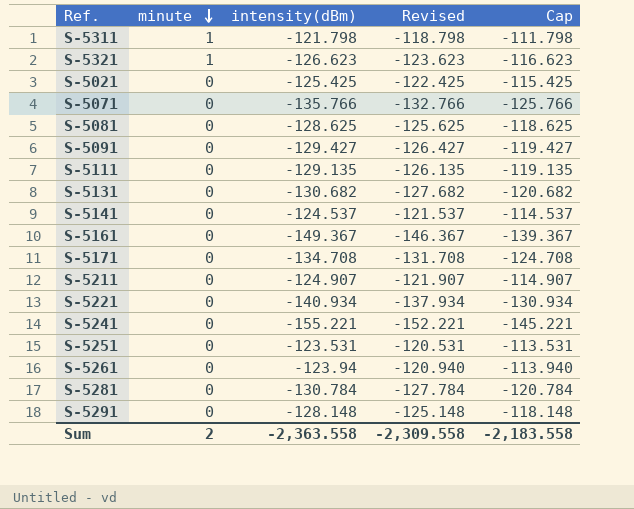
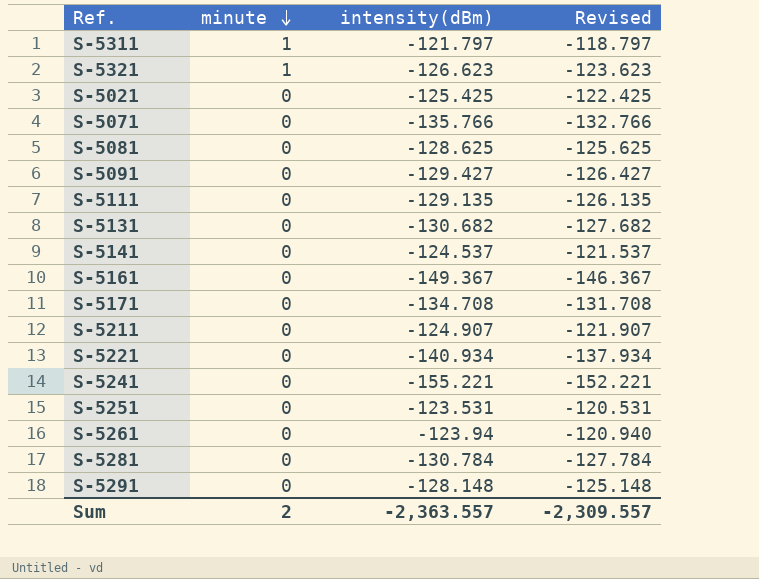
column Cap | formula: [intensity(dBm)] + 10 -> none
S-5311 | intensity(dBm): -121.798 -> -121.797
S-5311 | Revised: -118.798 -> -118.797
Sum | intensity(dBm): -2,363.558 -> -2,363.557
Sum | Revised: -2,309.558 -> -2,309.557

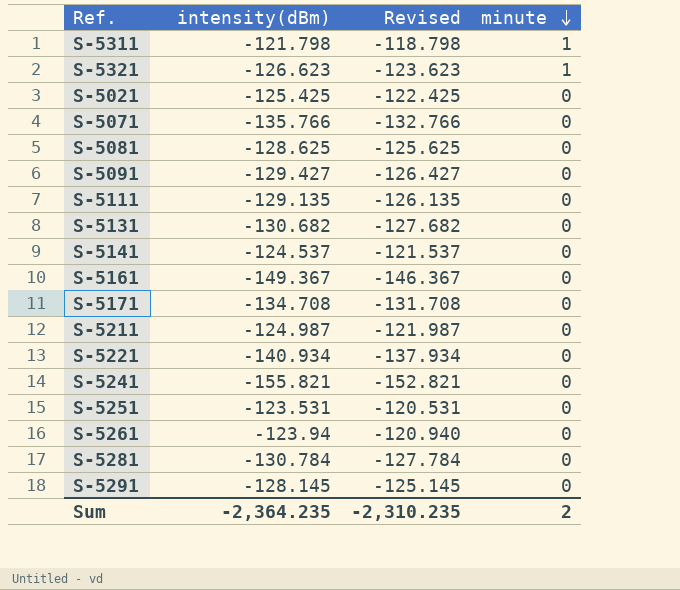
column minute | position: 2 -> 4
S-5311 | intensity(dBm): -121.797 -> -121.798
S-5311 | Revised: -118.797 -> -118.798
S-5211 | intensity(dBm): -124.907 -> -124.987
S-5211 | Revised: -121.907 -> -121.987
S-5241 | intensity(dBm): -155.221 -> -155.821
S-5241 | Revised: -152.221 -> -152.821
S-5291 | intensity(dBm): -128.148 -> -128.145
S-5291 | Revised: -125.148 -> -125.145
Sum | intensity(dBm): -2,363.557 -> -2,364.235
Sum | Revised: -2,309.557 -> -2,310.235

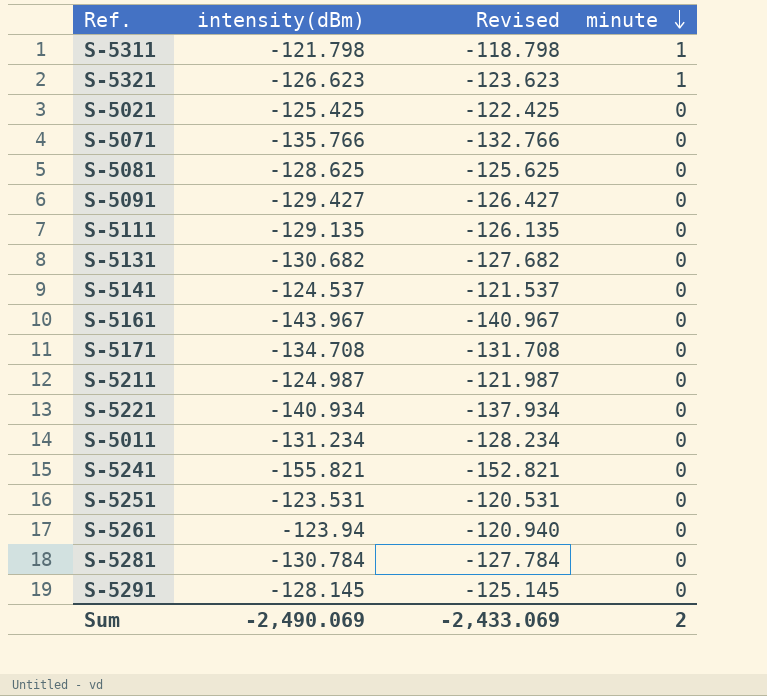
S-5161 | intensity(dBm): -149.367 -> -143.967
S-5161 | Revised: -146.367 -> -140.967
row S-5011: none -> -131.234 | -128.234 | 0
Sum | intensity(dBm): -2,364.235 -> -2,490.069
Sum | Revised: -2,310.235 -> -2,433.069

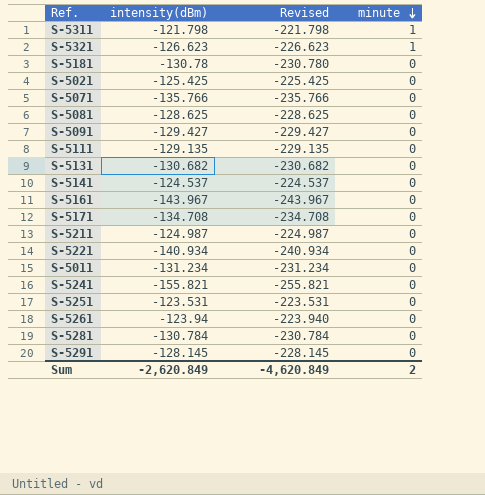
column Revised | formula: [intensity(dBm)] + 3 -> [intensity(dBm)] - 100
row S-5181: none -> -130.78 | -230.780 | 0
Sum | intensity(dBm): -2,490.069 -> -2,620.849
Sum | Revised: -2,433.069 -> -4,620.849

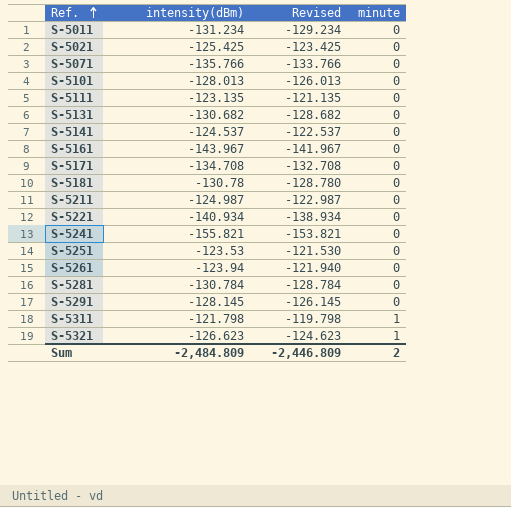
row order: minute descending -> Ref. ascending
column Revised | formula: [intensity(dBm)] - 100 -> [intensity(dBm)] + 2
row S-5081: -128.625 | -228.625 | 0 -> none
row S-5091: -129.427 | -229.427 | 0 -> none
row S-5101: none -> -128.013 | -126.013 | 0
S-5111 | intensity(dBm): -129.135 -> -123.135
S-5251 | intensity(dBm): -123.531 -> -123.53
Sum | intensity(dBm): -2,620.849 -> -2,484.809
Sum | Revised: -4,620.849 -> -2,446.809

